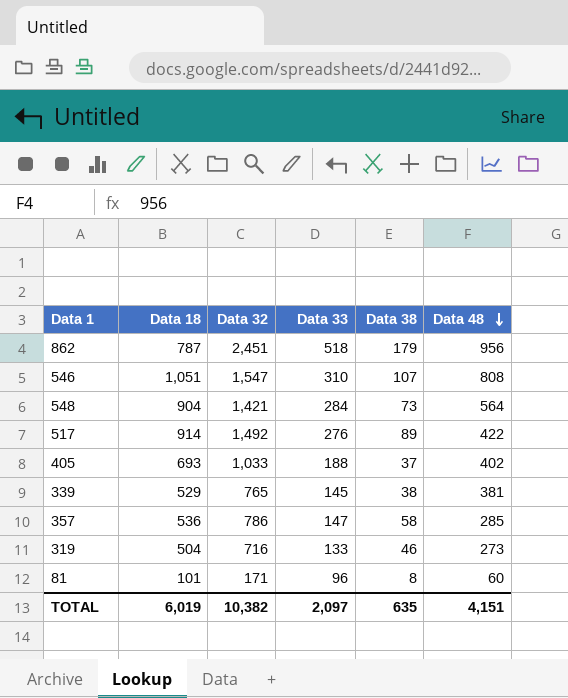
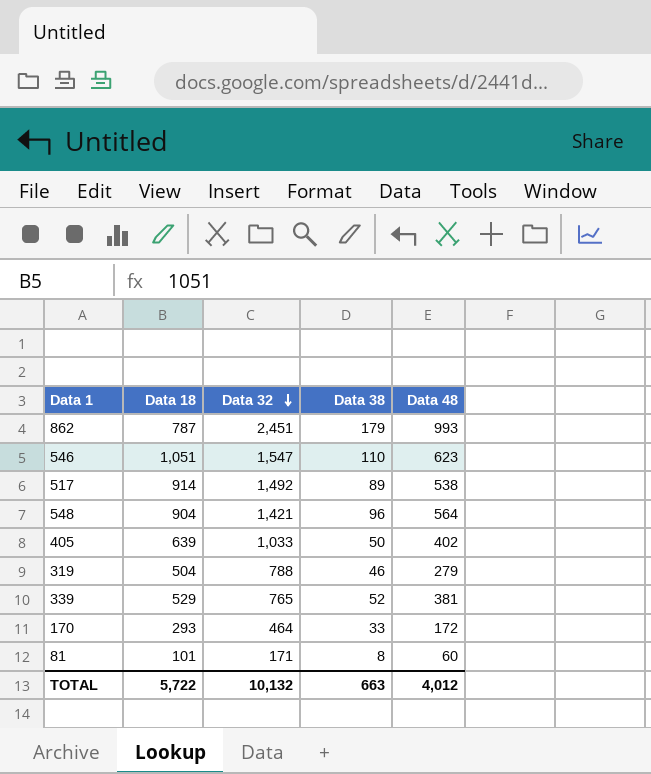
row order: Data 48 descending -> Data 32 descending
column Data 33 | position: 4 -> none
row 357: 536 | 786 | 147 | 58 | 285 -> none
862 | Data 48: 956 -> 993
546 | Data 38: 107 -> 110
546 | Data 48: 808 -> 623
517 | Data 48: 422 -> 538
548 | Data 38: 73 -> 96
405 | Data 18: 693 -> 639
405 | Data 38: 37 -> 50
319 | Data 32: 716 -> 788
319 | Data 48: 273 -> 279
339 | Data 38: 38 -> 52
row 170: none -> 293 | 464 | 33 | 172
TOTAL | Data 18: 6,019 -> 5,722
TOTAL | Data 32: 10,382 -> 10,132
TOTAL | Data 38: 635 -> 663
TOTAL | Data 48: 4,151 -> 4,012

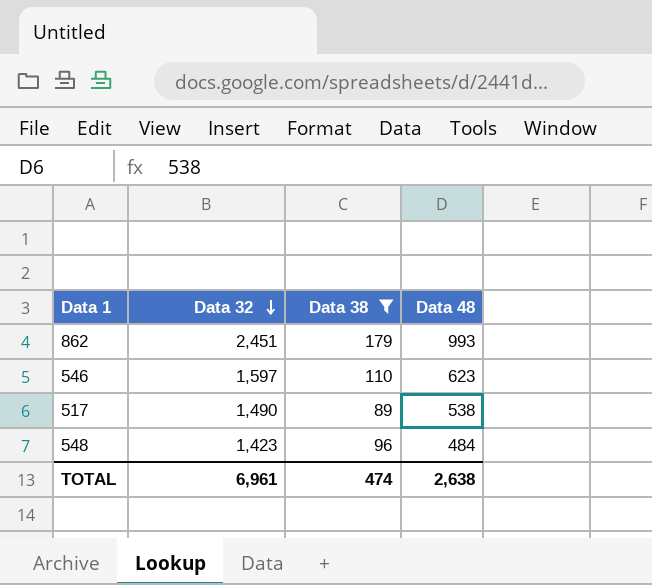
filter: none -> Data 38 >= 89
column Data 18 | position: 2 -> none
546 | Data 32: 1,547 -> 1,597
517 | Data 32: 1,492 -> 1,490
548 | Data 32: 1,421 -> 1,423
548 | Data 48: 564 -> 484
TOTAL | Data 32: 10,132 -> 6,961
TOTAL | Data 38: 663 -> 474
TOTAL | Data 48: 4,012 -> 2,638

